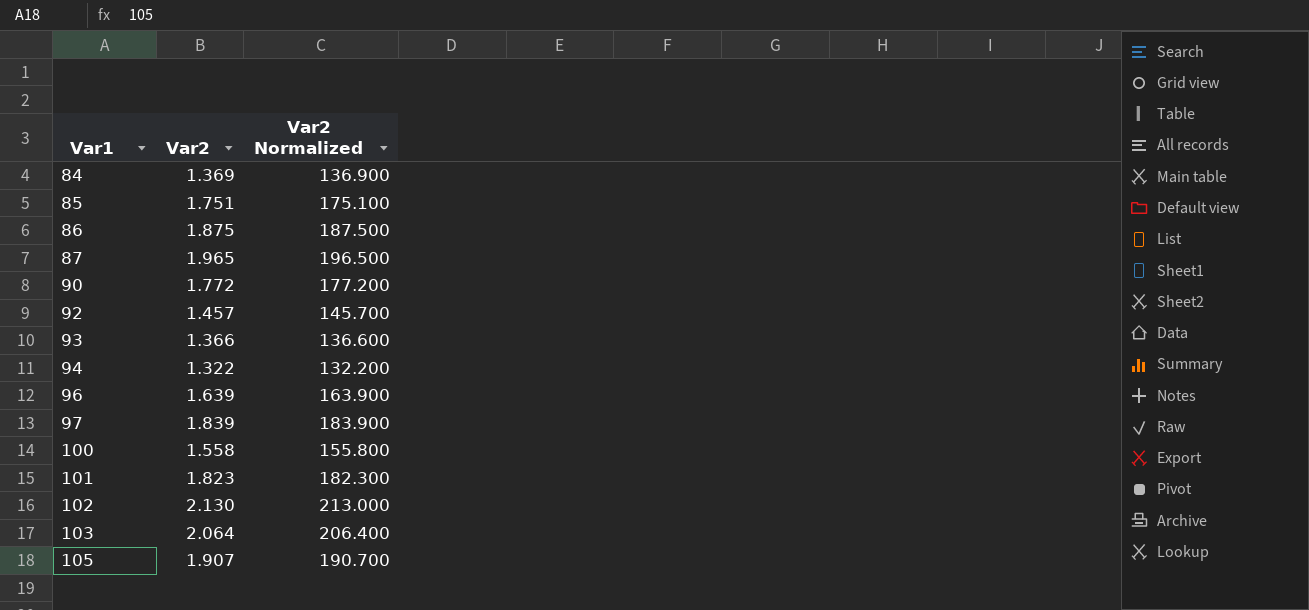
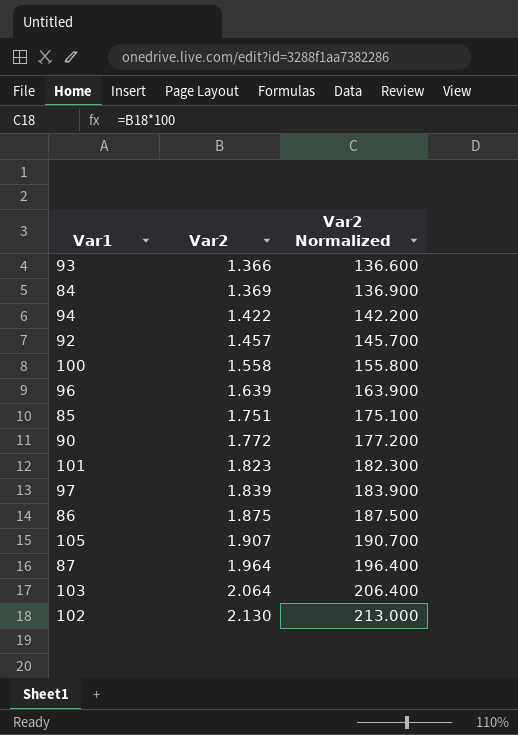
row order: Var1 ascending -> Var2 ascending
94 | Var2: 1.322 -> 1.422
94 | Var2 Normalized: 132.200 -> 142.200
87 | Var2: 1.965 -> 1.964
87 | Var2 Normalized: 196.500 -> 196.400

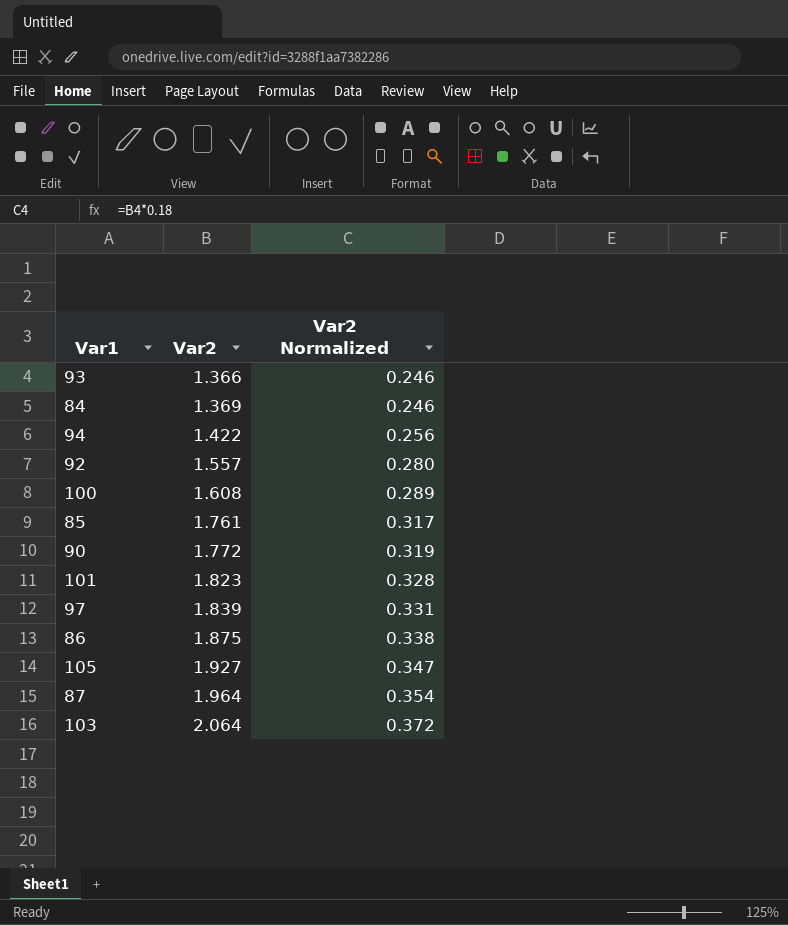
column Var2 Normalized | formula: [Var2] * 100 -> [Var2] * 0.18
row 96: 1.639 | 163.900 -> none
row 102: 2.130 | 213.000 -> none
92 | Var2: 1.457 -> 1.557
100 | Var2: 1.558 -> 1.608
85 | Var2: 1.751 -> 1.761
105 | Var2: 1.907 -> 1.927

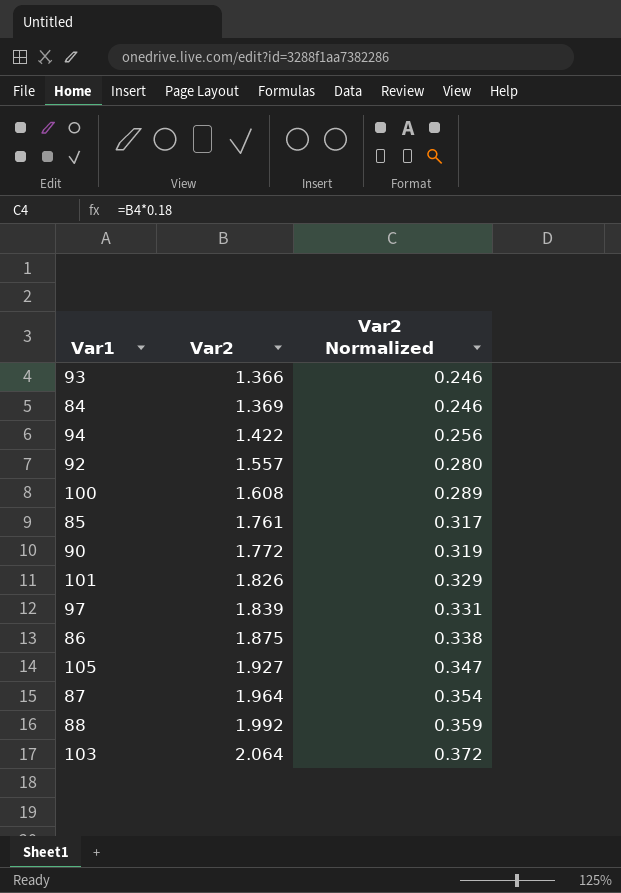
101 | Var2: 1.823 -> 1.826
101 | Var2 Normalized: 0.328 -> 0.329
row 88: none -> 1.992 | 0.359

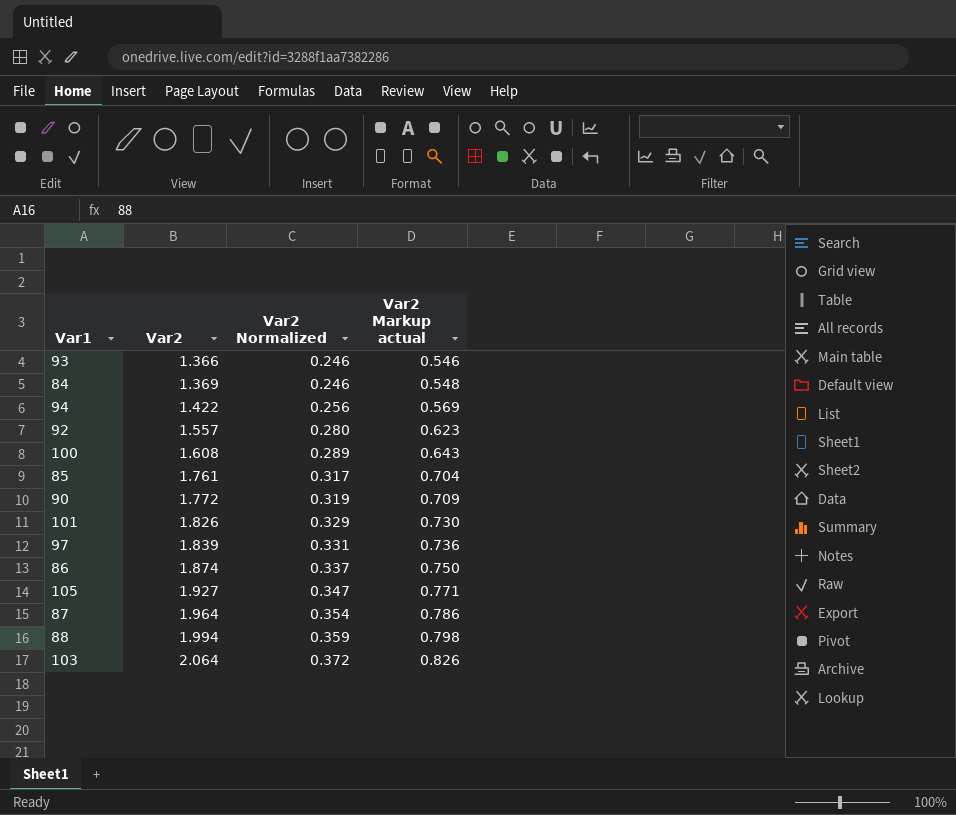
column Var2 Markup actual | formula: none -> [Var2] * 0.4
86 | Var2: 1.875 -> 1.874
86 | Var2 Normalized: 0.338 -> 0.337
88 | Var2: 1.992 -> 1.994

